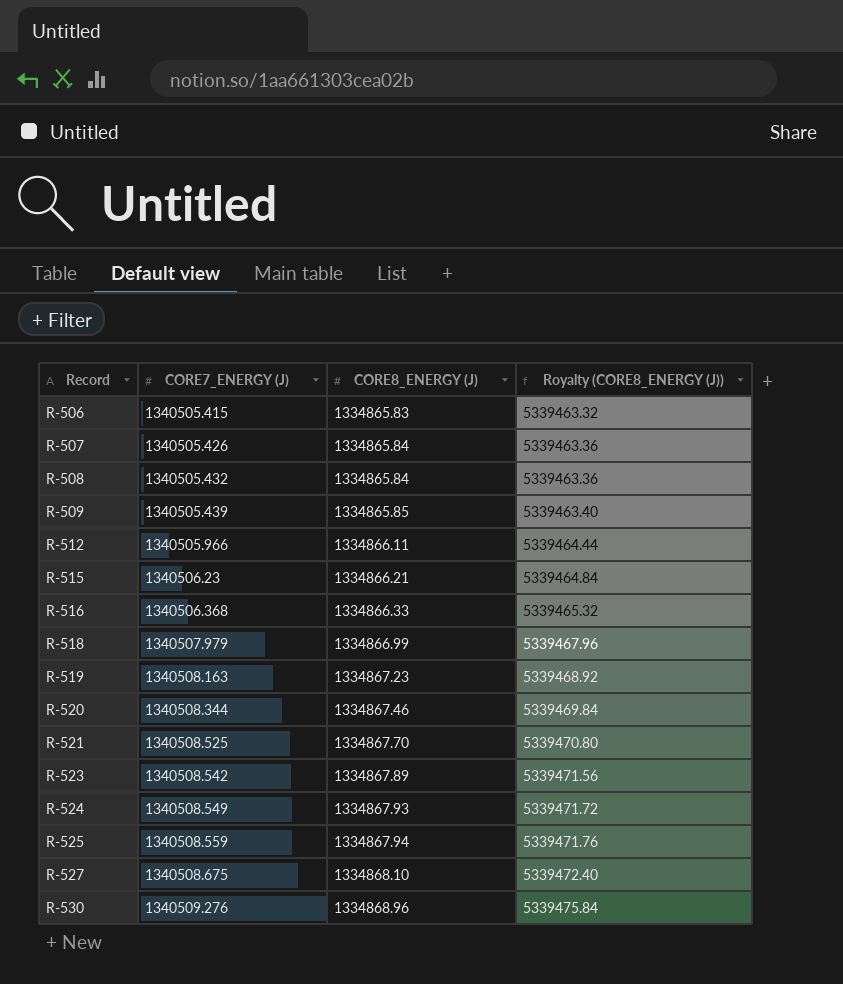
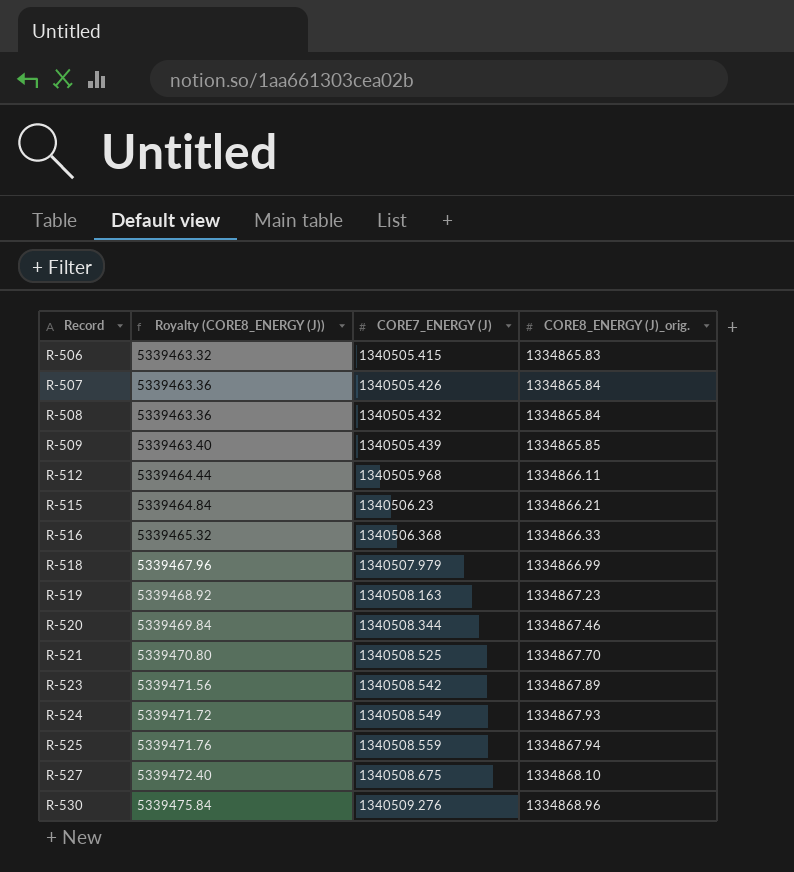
column Royalty (CORE8_ENERGY (J)) | position: 4 -> 2
column name: CORE8_ENERGY (J) -> CORE8_ENERGY (J)_orig.
R-512 | CORE7_ENERGY (J): 1340505.966 -> 1340505.968

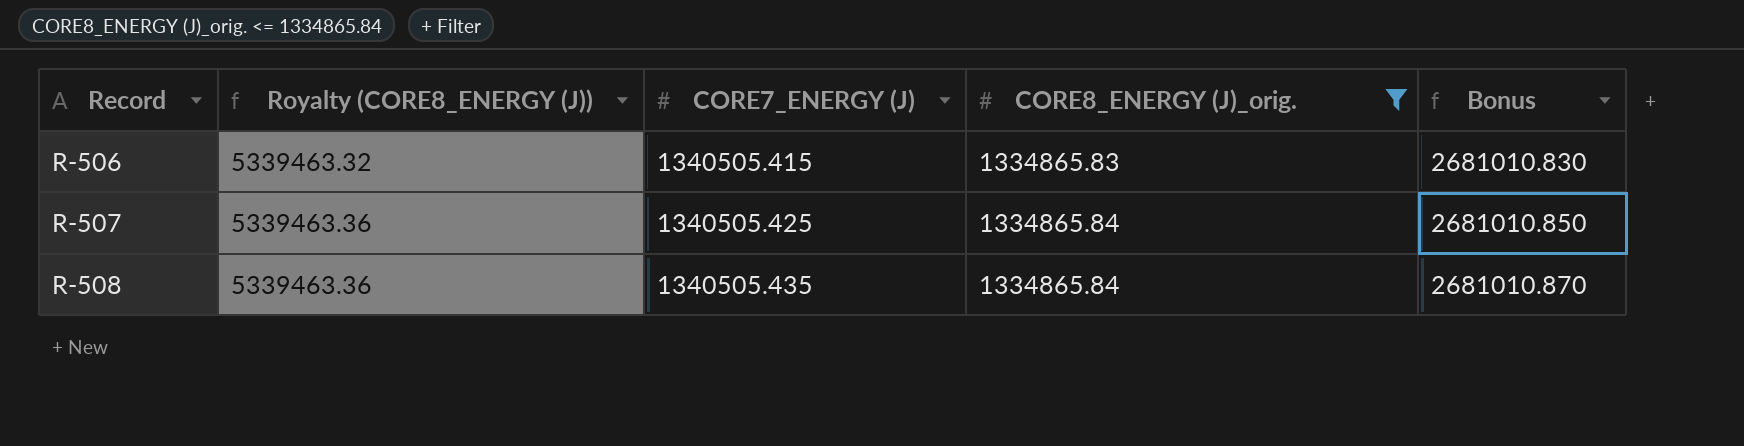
filter: none -> CORE8_ENERGY (J)_orig. <= 1334865.84
column Bonus | formula: none -> [CORE7_ENERGY (J)] * 2
R-507 | CORE7_ENERGY (J): 1340505.426 -> 1340505.425
R-508 | CORE7_ENERGY (J): 1340505.432 -> 1340505.435

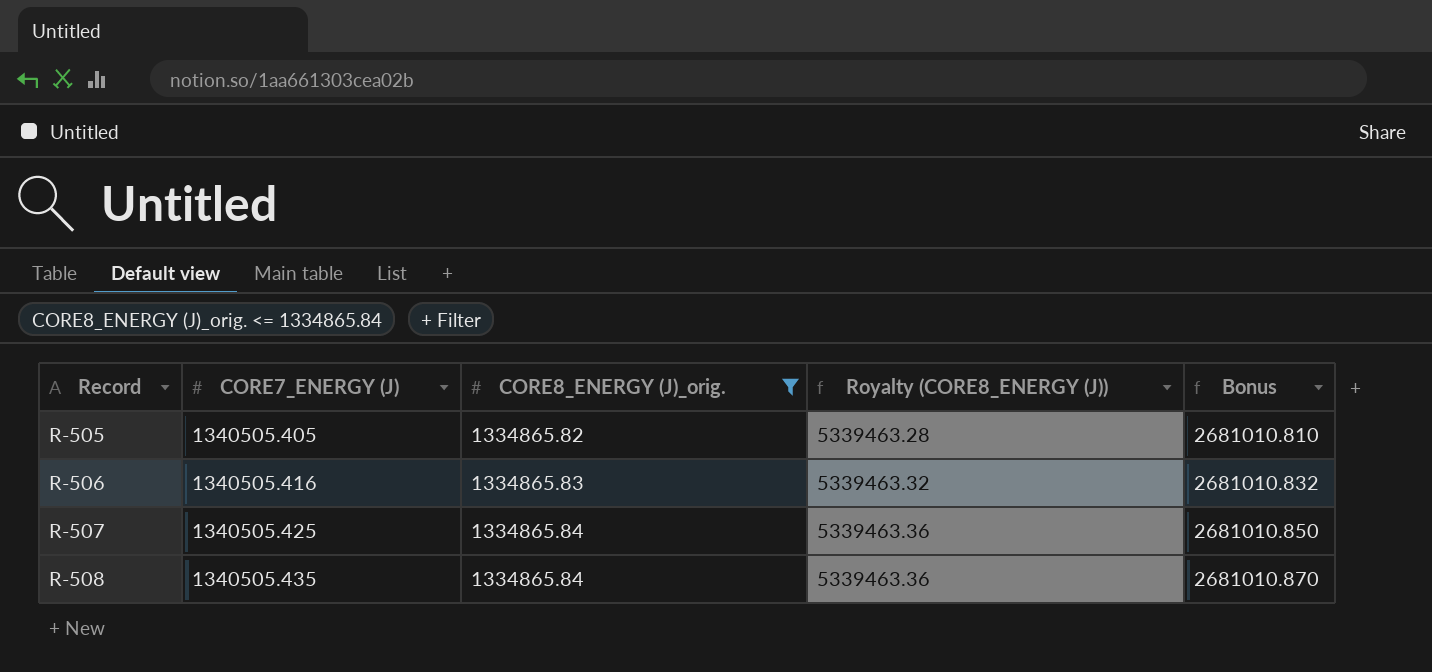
column Royalty (CORE8_ENERGY (J)) | position: 2 -> 4
row R-505: none -> 1340505.405 | 1334865.82 | 5339463.28 | 2681010.810
R-506 | CORE7_ENERGY (J): 1340505.415 -> 1340505.416
R-506 | Bonus: 2681010.830 -> 2681010.832

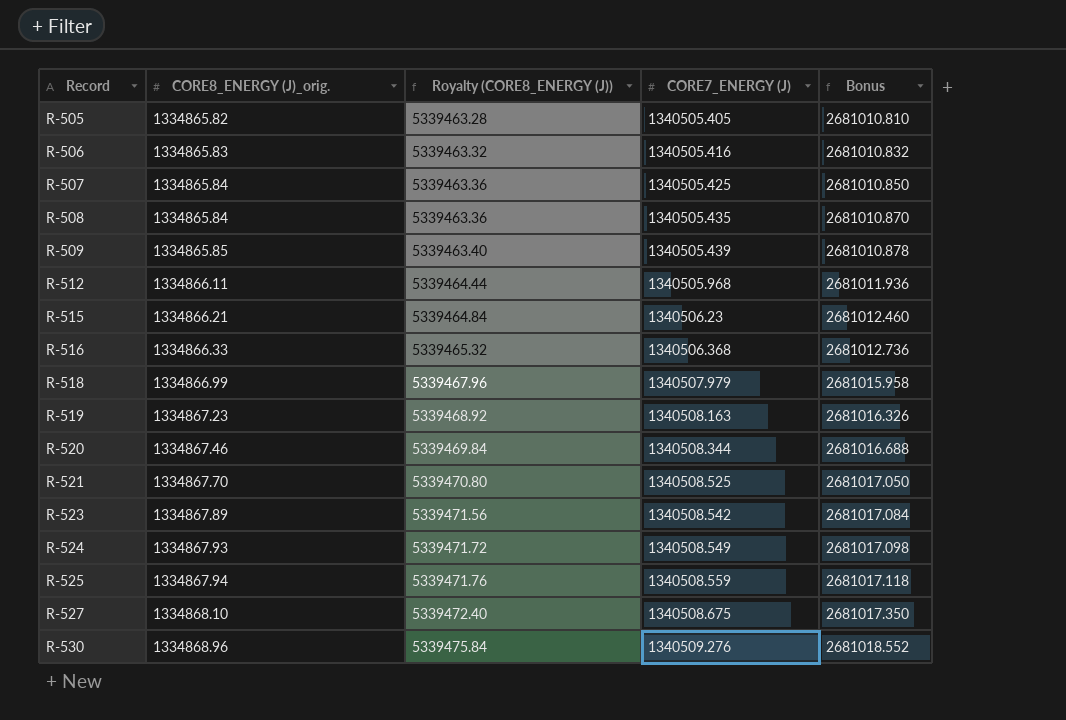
filter: CORE8_ENERGY (J)_orig. <= 1334865.84 -> none
column CORE7_ENERGY (J) | position: 2 -> 4

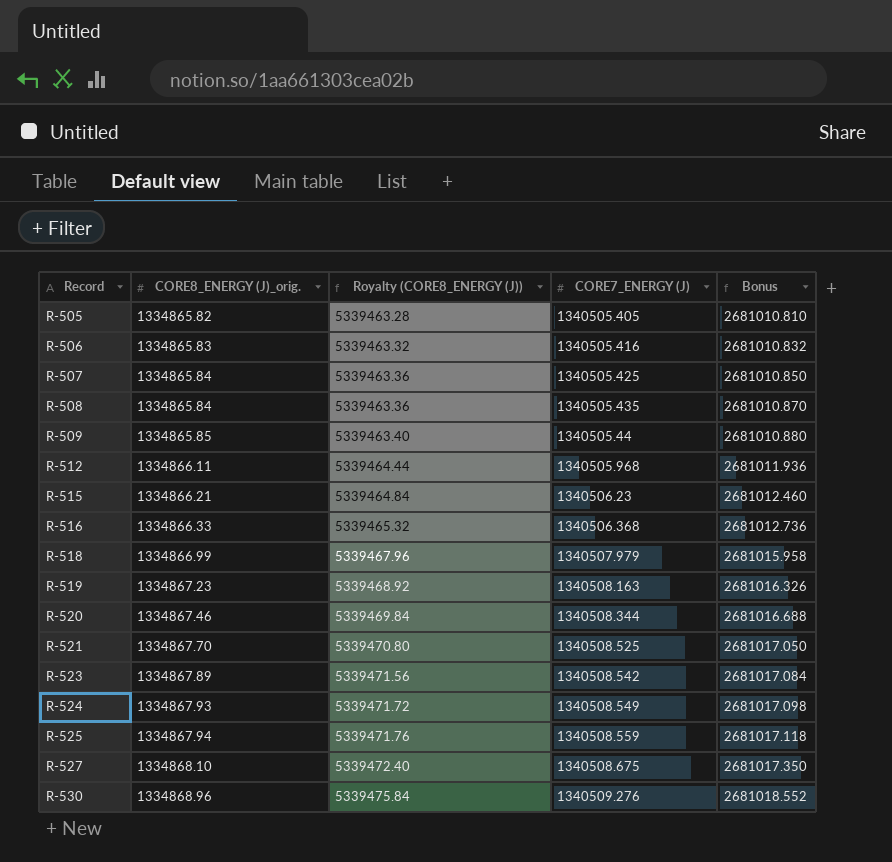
R-509 | CORE7_ENERGY (J): 1340505.439 -> 1340505.44
R-509 | Bonus: 2681010.878 -> 2681010.880

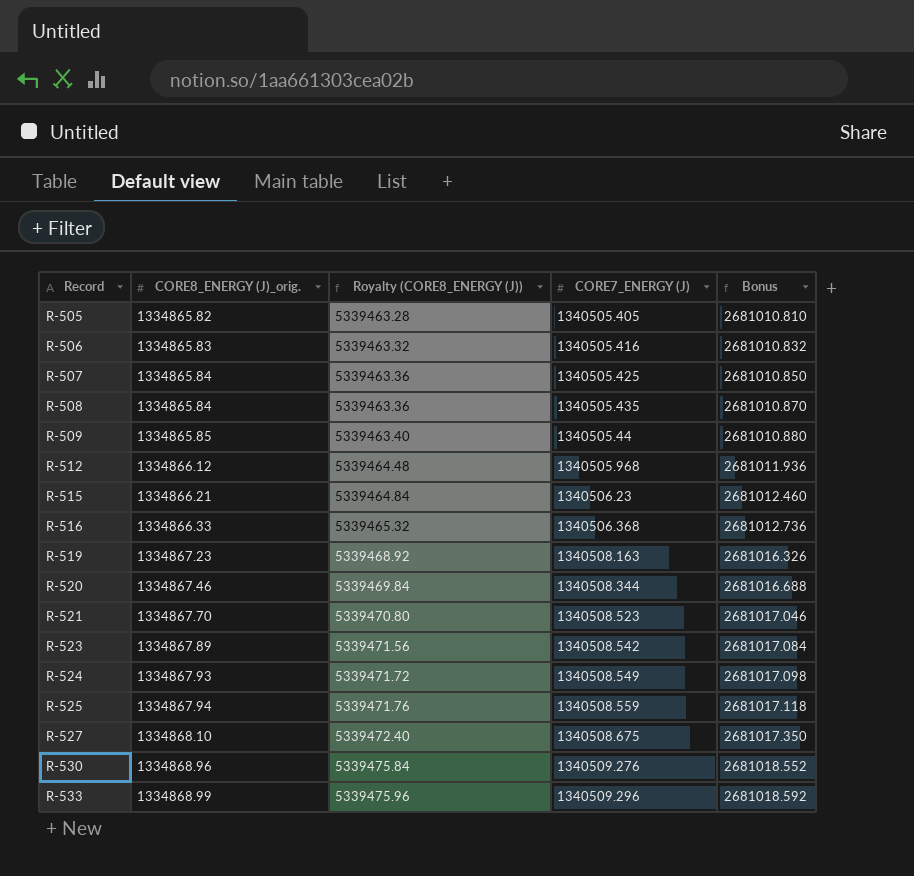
row R-518: 1334866.99 | 5339467.96 | 1340507.979 | 2681015.958 -> none
R-512 | CORE8_ENERGY (J)_orig.: 1334866.11 -> 1334866.12
R-512 | Royalty (CORE8_ENERGY (J)): 5339464.44 -> 5339464.48
R-521 | CORE7_ENERGY (J): 1340508.525 -> 1340508.523
R-521 | Bonus: 2681017.050 -> 2681017.046
row R-533: none -> 1334868.99 | 5339475.96 | 1340509.296 | 2681018.592

